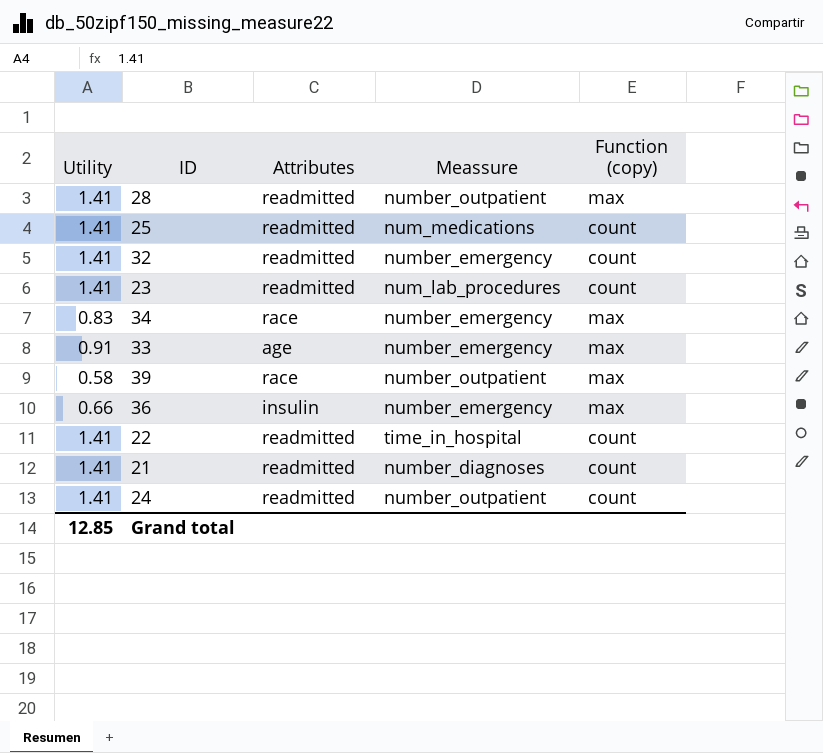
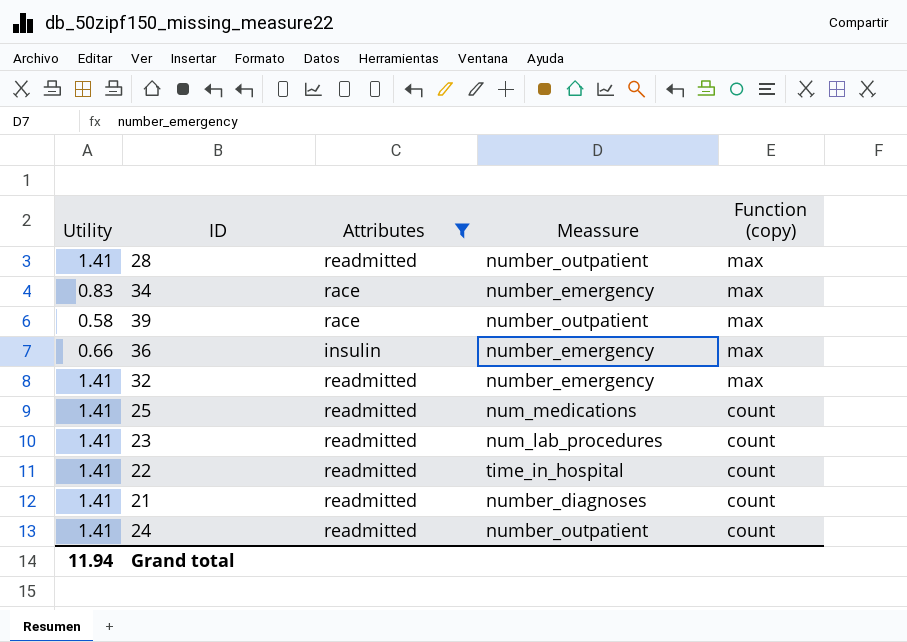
filter: none -> Attributes != age
row order: none -> Function (copy) descending
32 | Function (copy): count -> max
Grand total | Utility: 12.85 -> 11.94

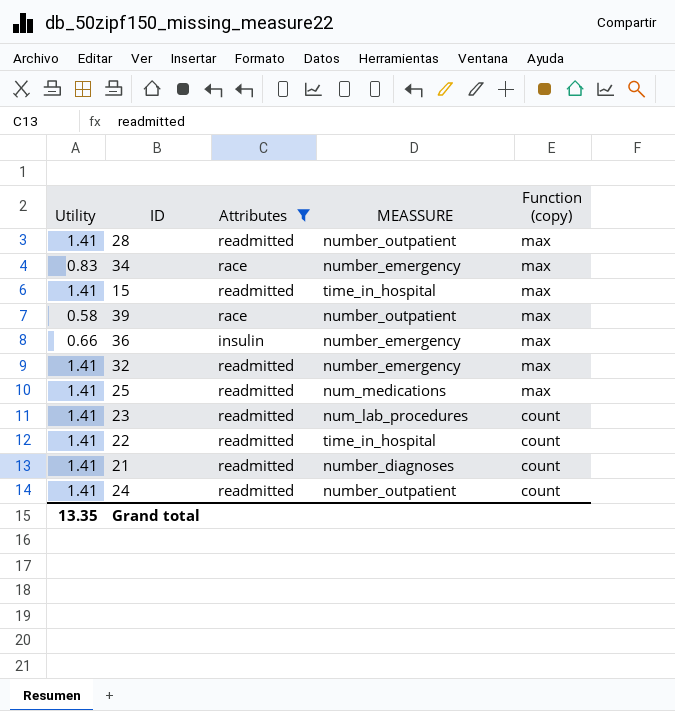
column name: Meassure -> MEASSURE
row 15: none -> 1.41 | readmitted | time_in_hospital | max
25 | Function (copy): count -> max
Grand total | Utility: 11.94 -> 13.35

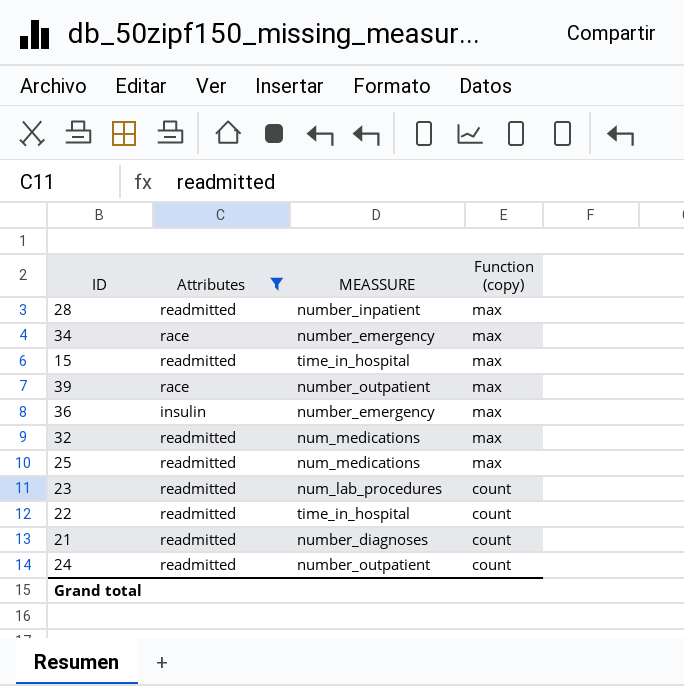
column Utility | position: 1 -> none
28 | MEASSURE: number_outpatient -> number_inpatient
32 | MEASSURE: number_emergency -> num_medications

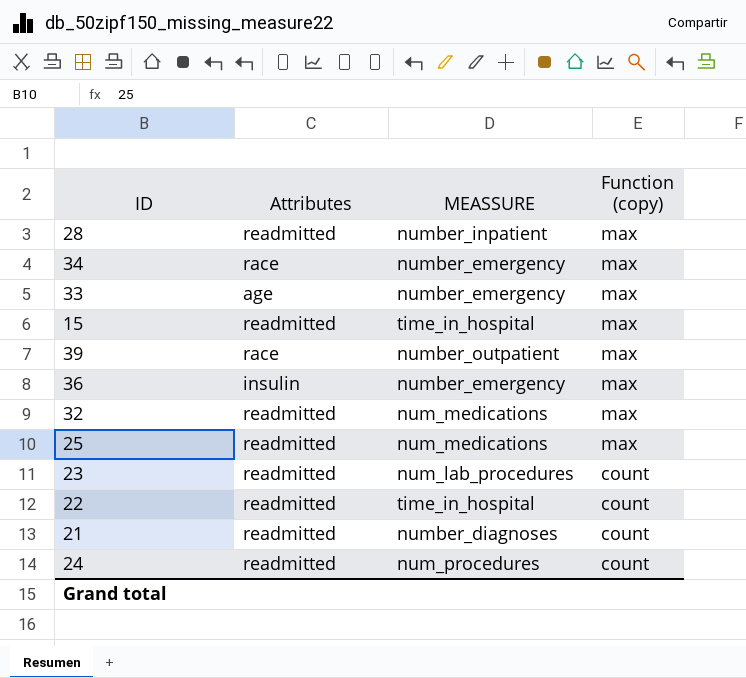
filter: Attributes != age -> none
24 | MEASSURE: number_outpatient -> num_procedures

